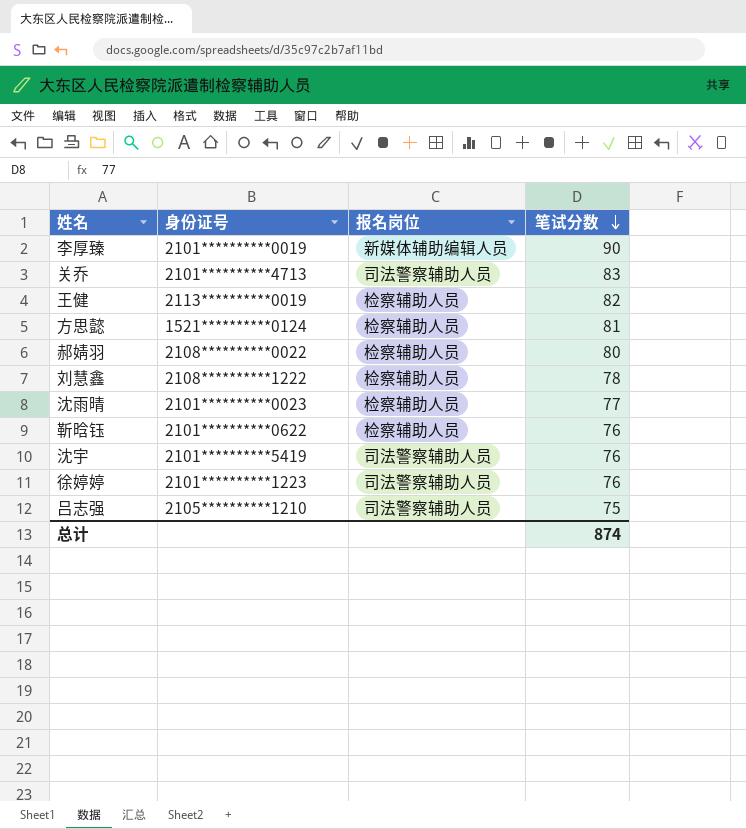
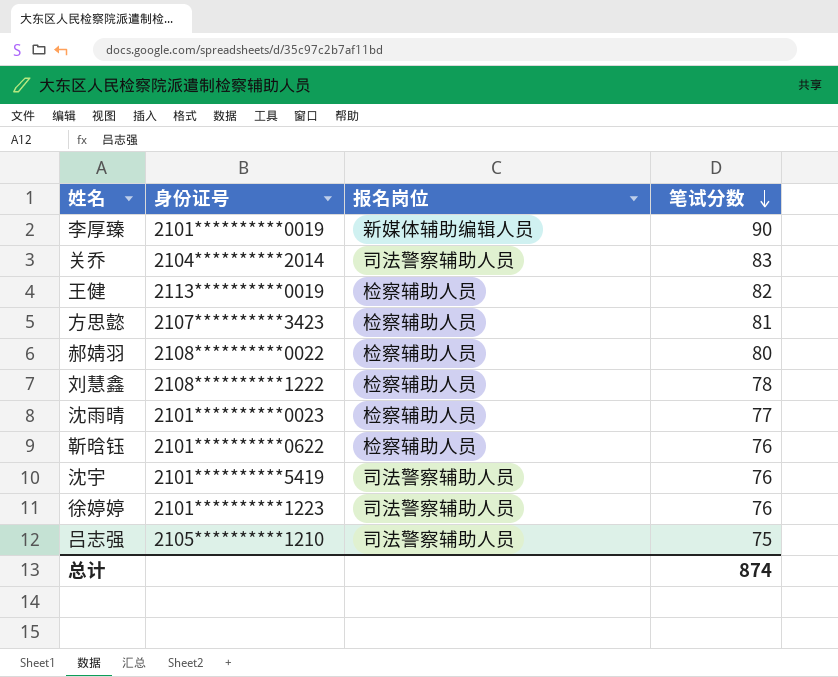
关乔 | 身份证号: 2101**********4713 -> 2104**********2014
方思懿 | 身份证号: 1521**********0124 -> 2107**********3423

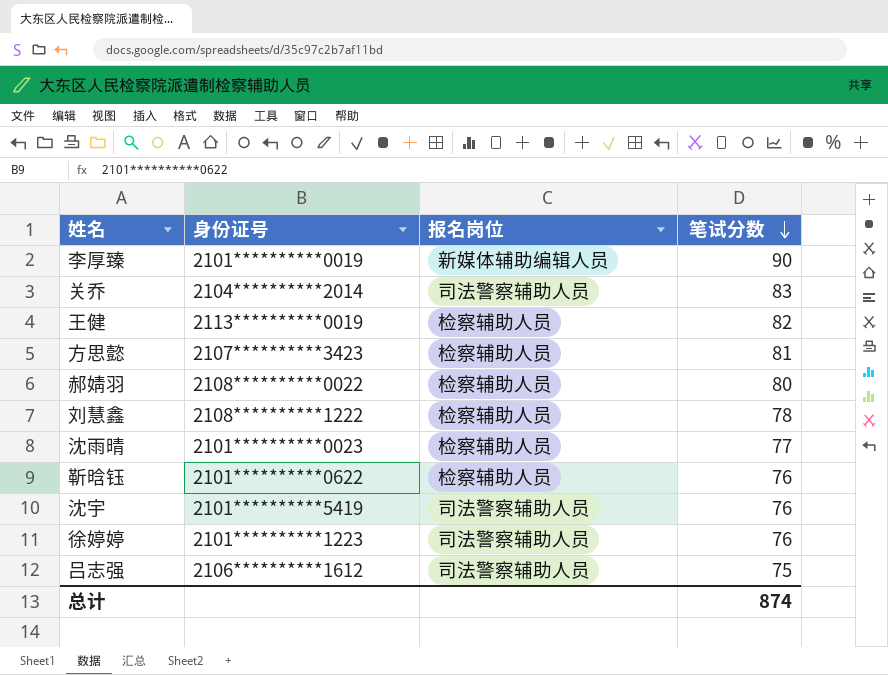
吕志强 | 身份证号: 2105**********1210 -> 2106**********1612

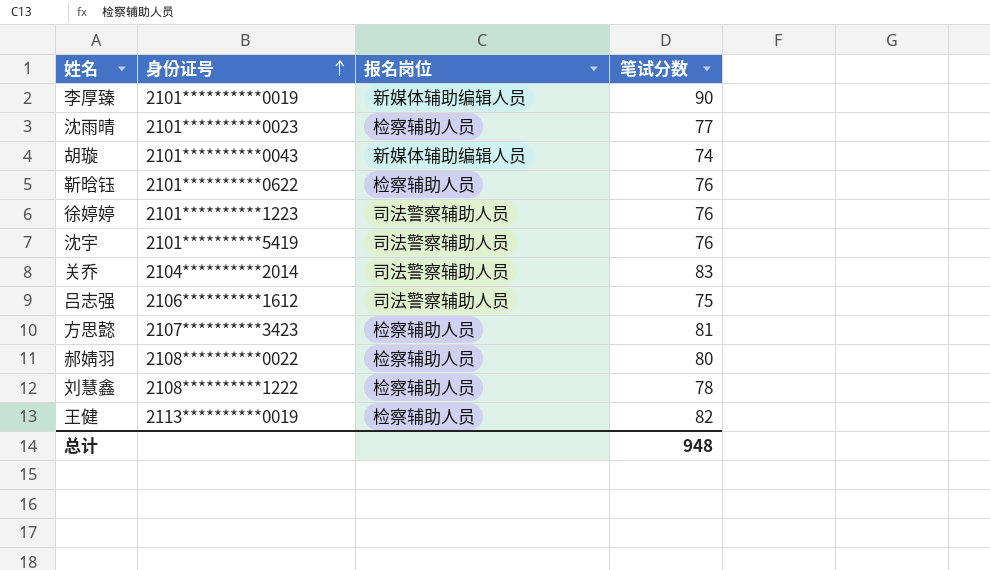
row order: 笔试分数 descending -> 身份证号 ascending
row 胡璇: none -> 2101**********0043 | 新媒体辅助编辑人员 | 74
总计 | 笔试分数: 874 -> 948

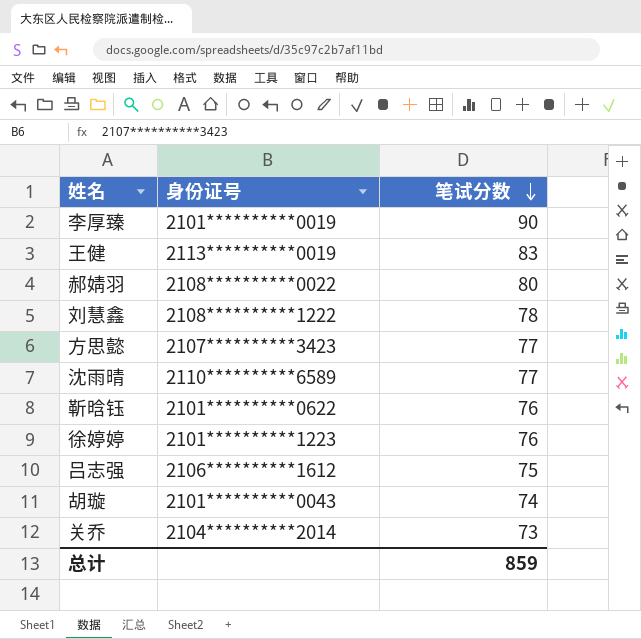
row order: 身份证号 ascending -> 笔试分数 descending
column 报名岗位 | position: 3 -> none
row 沈宇: 2101**********5419 | 司法警察辅助人员 | 76 -> none
王健 | 笔试分数: 82 -> 83
方思懿 | 笔试分数: 81 -> 77
沈雨晴 | 身份证号: 2101**********0023 -> 2110**********6589
关乔 | 笔试分数: 83 -> 73
总计 | 笔试分数: 948 -> 859

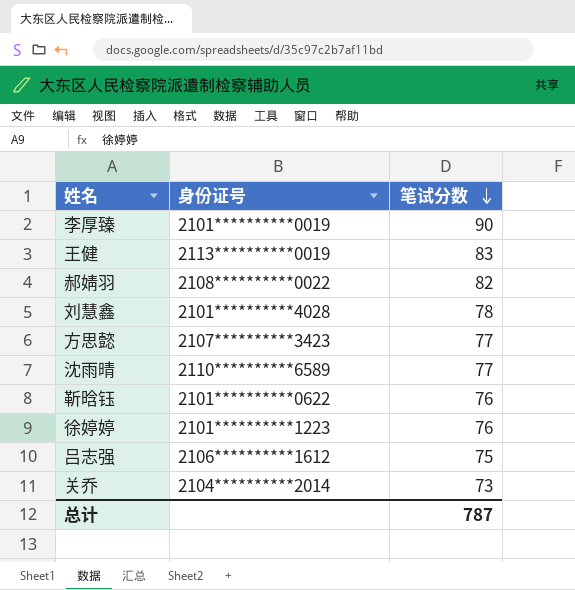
row 胡璇: 2101**********0043 | 74 -> none
郝婧羽 | 笔试分数: 80 -> 82
刘慧鑫 | 身份证号: 2108**********1222 -> 2101**********4028
总计 | 笔试分数: 859 -> 787

